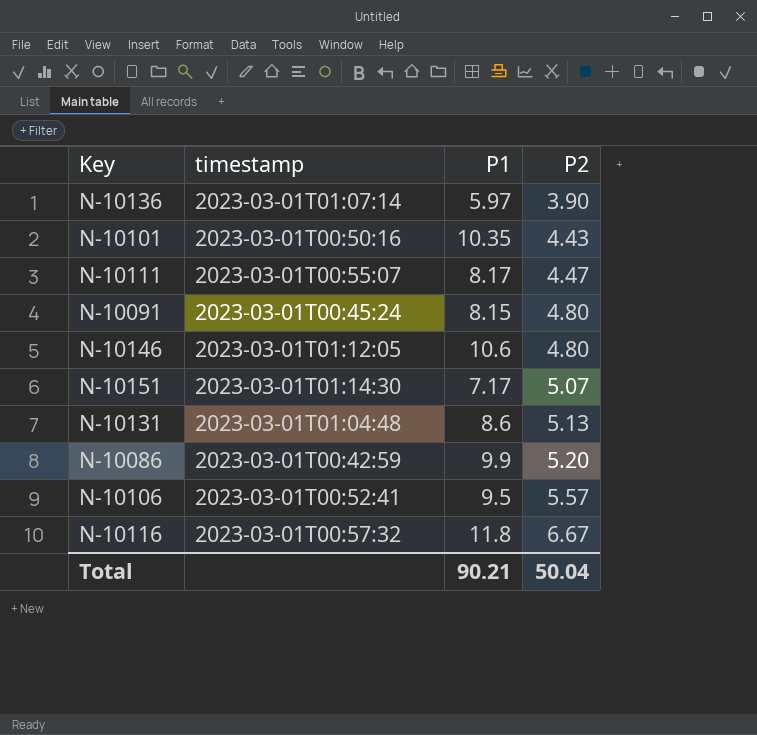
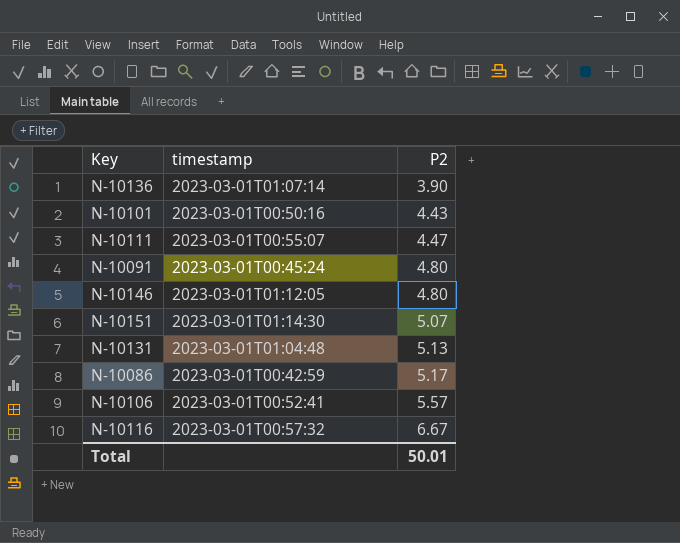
column P1 | position: 3 -> none
N-10086 | P2: 5.20 -> 5.17
Total | P2: 50.04 -> 50.01

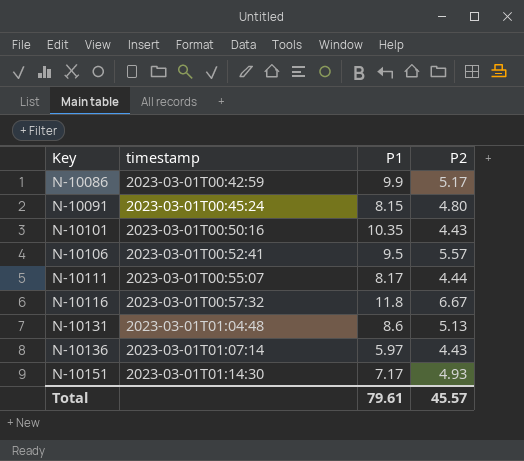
row order: P2 ascending -> Key ascending
column P1 | position: none -> 3
row N-10146: 2023-03-01T01:12:05 | 4.80 -> none
N-10111 | P2: 4.47 -> 4.44
N-10136 | P2: 3.90 -> 4.43
N-10151 | P2: 5.07 -> 4.93
Total | P2: 50.01 -> 45.57

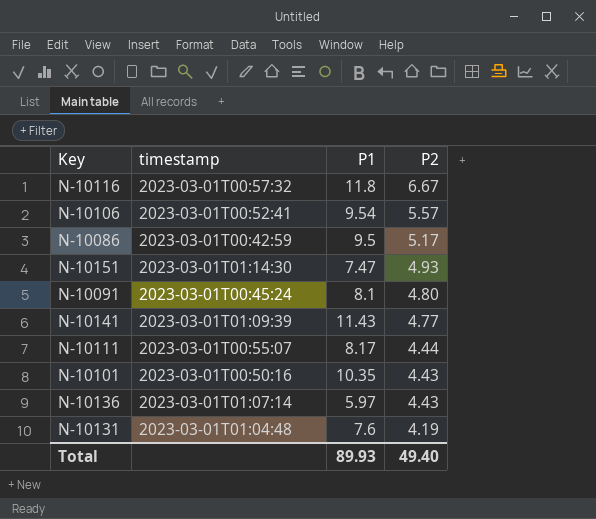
row order: Key ascending -> P2 descending
N-10106 | P1: 9.5 -> 9.54
N-10086 | P1: 9.9 -> 9.5
N-10151 | P1: 7.17 -> 7.47
N-10091 | P1: 8.15 -> 8.1
row N-10141: none -> 2023-03-01T01:09:39 | 11.43 | 4.77
N-10131 | P1: 8.6 -> 7.6
N-10131 | P2: 5.13 -> 4.19
Total | P1: 79.61 -> 89.93
Total | P2: 45.57 -> 49.40

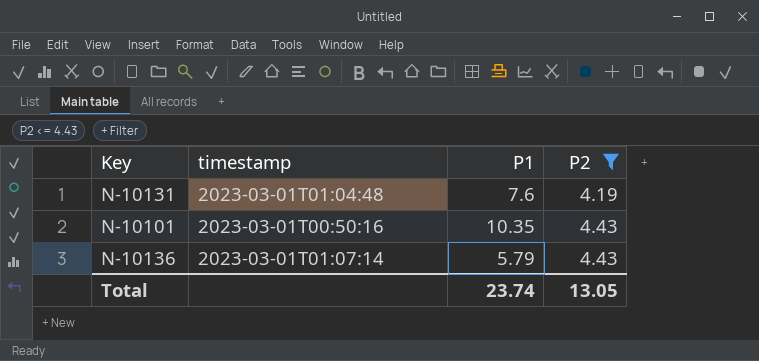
filter: none -> P2 <= 4.43
row order: P2 descending -> P2 ascending
N-10136 | P1: 5.97 -> 5.79
Total | P1: 89.93 -> 23.74
Total | P2: 49.40 -> 13.05

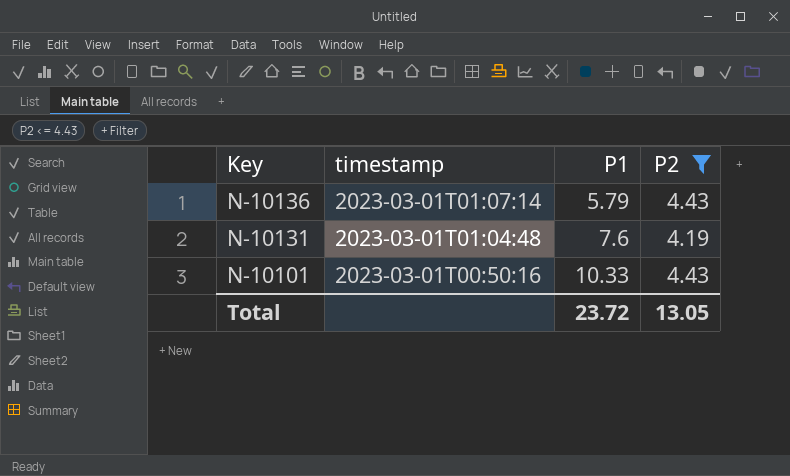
row order: P2 ascending -> Key descending
N-10101 | P1: 10.35 -> 10.33
Total | P1: 23.74 -> 23.72

